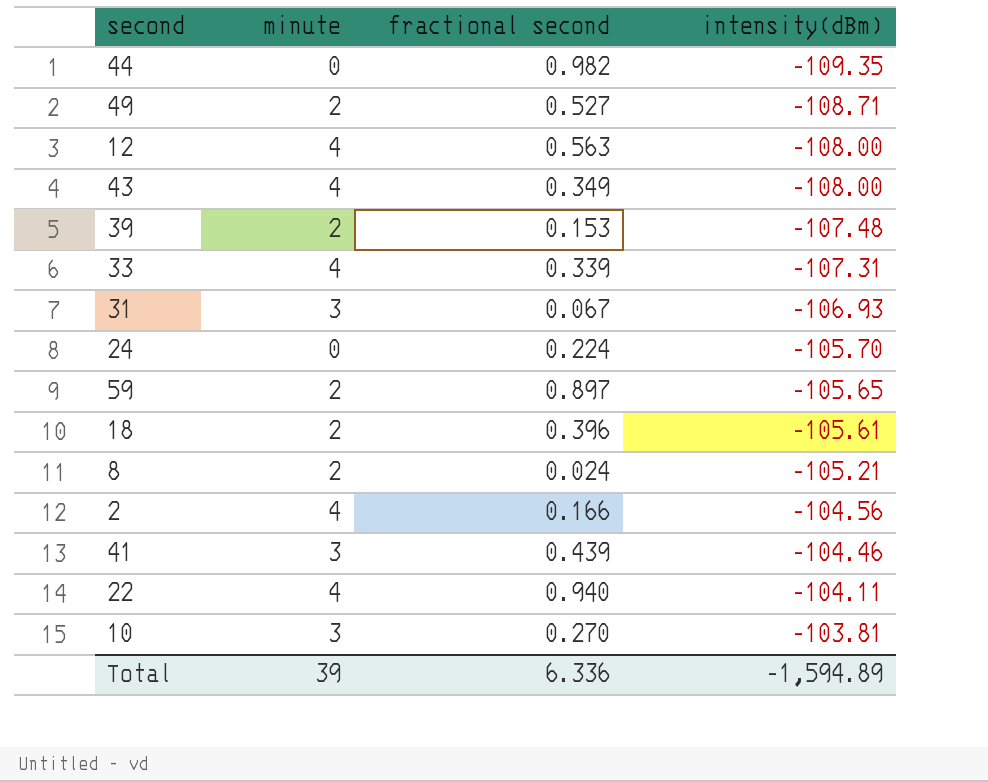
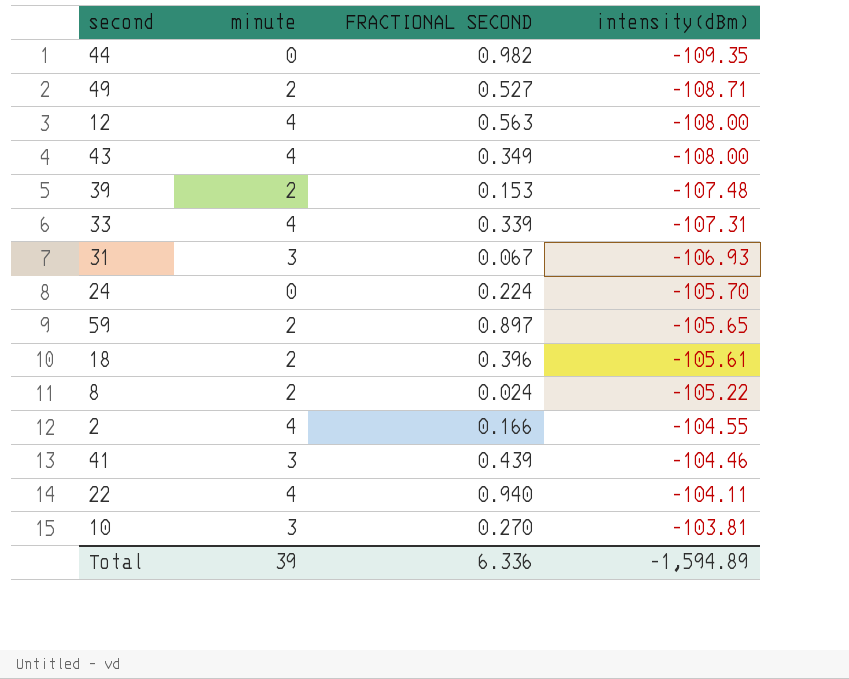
column name: fractional second -> FRACTIONAL SECOND
8 | intensity(dBm): -105.21 -> -105.22
2 | intensity(dBm): -104.56 -> -104.55

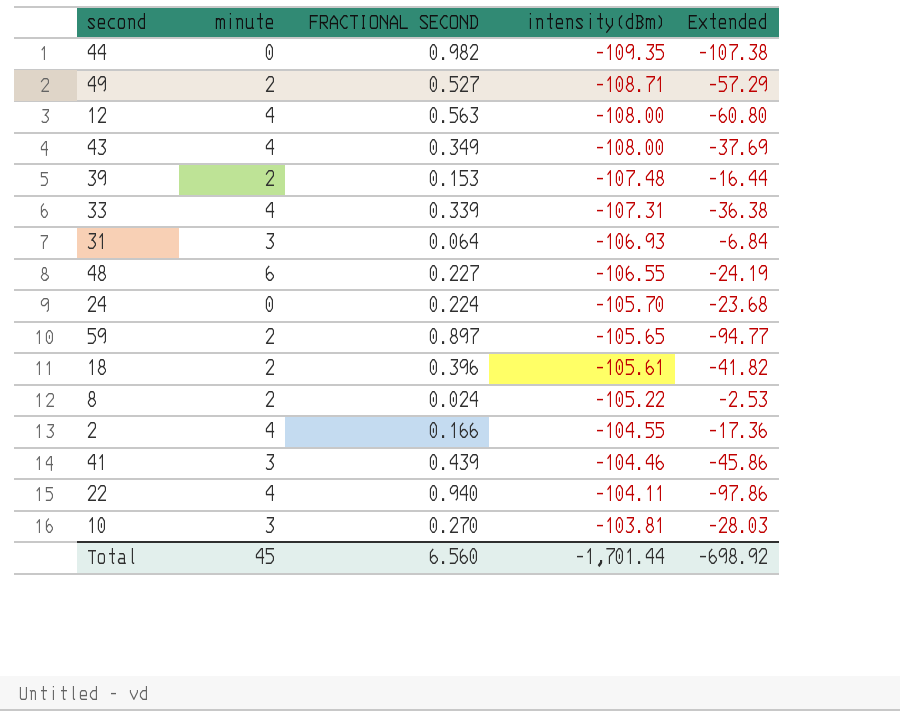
column Extended | formula: none -> [FRACTIONAL SECOND] * [intensity(dBm)]
31 | FRACTIONAL SECOND: 0.067 -> 0.064
row 48: none -> 6 | 0.227 | -106.55 | -24.19
Total | minute: 39 -> 45
Total | FRACTIONAL SECOND: 6.336 -> 6.560
Total | intensity(dBm): -1,594.89 -> -1,701.44

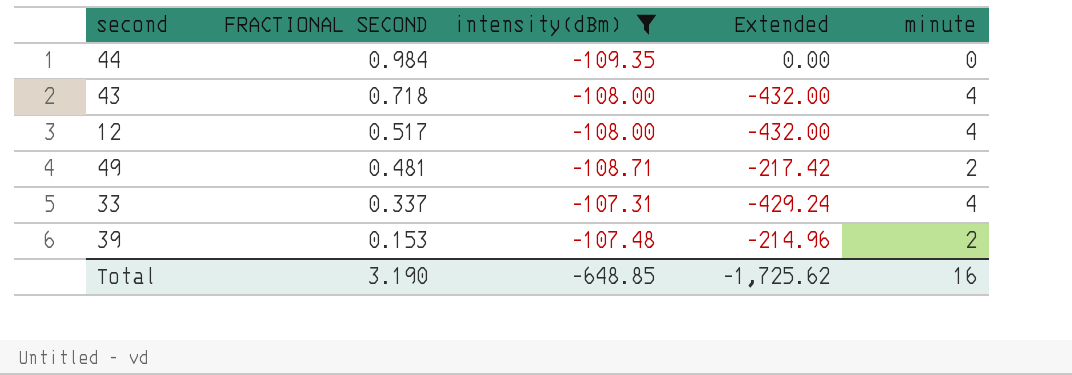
filter: none -> intensity(dBm) <= -107.31
row order: intensity(dBm) ascending -> FRACTIONAL SECOND descending
column Extended | formula: [FRACTIONAL SECOND] * [intensity(dBm)] -> [intensity(dBm)] * [minute]
column minute | position: 2 -> 5
44 | FRACTIONAL SECOND: 0.982 -> 0.984
43 | FRACTIONAL SECOND: 0.349 -> 0.718
12 | FRACTIONAL SECOND: 0.563 -> 0.517
49 | FRACTIONAL SECOND: 0.527 -> 0.481
33 | FRACTIONAL SECOND: 0.339 -> 0.337
Total | FRACTIONAL SECOND: 6.560 -> 3.190
Total | intensity(dBm): -1,701.44 -> -648.85
Total | Extended: -698.92 -> -1,725.62
Total | minute: 45 -> 16

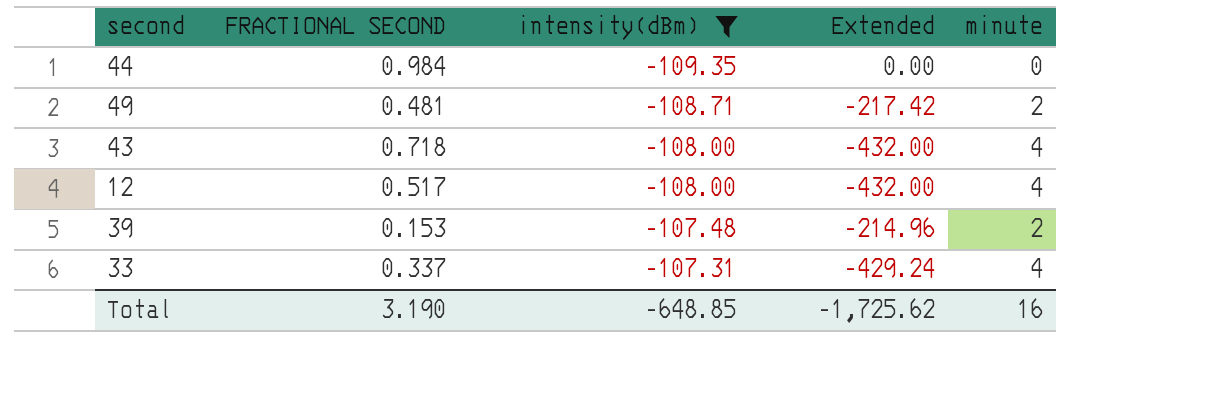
row order: FRACTIONAL SECOND descending -> intensity(dBm) ascending

